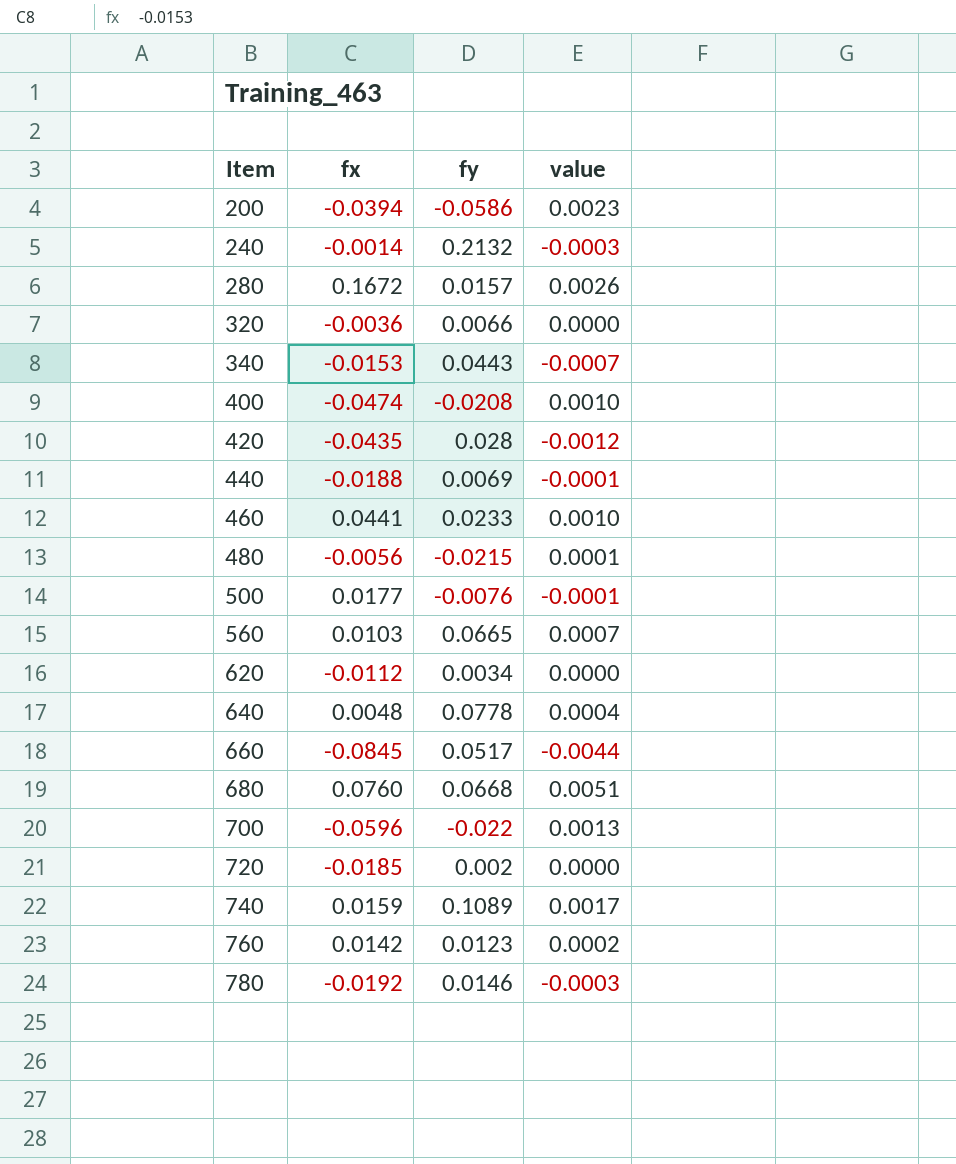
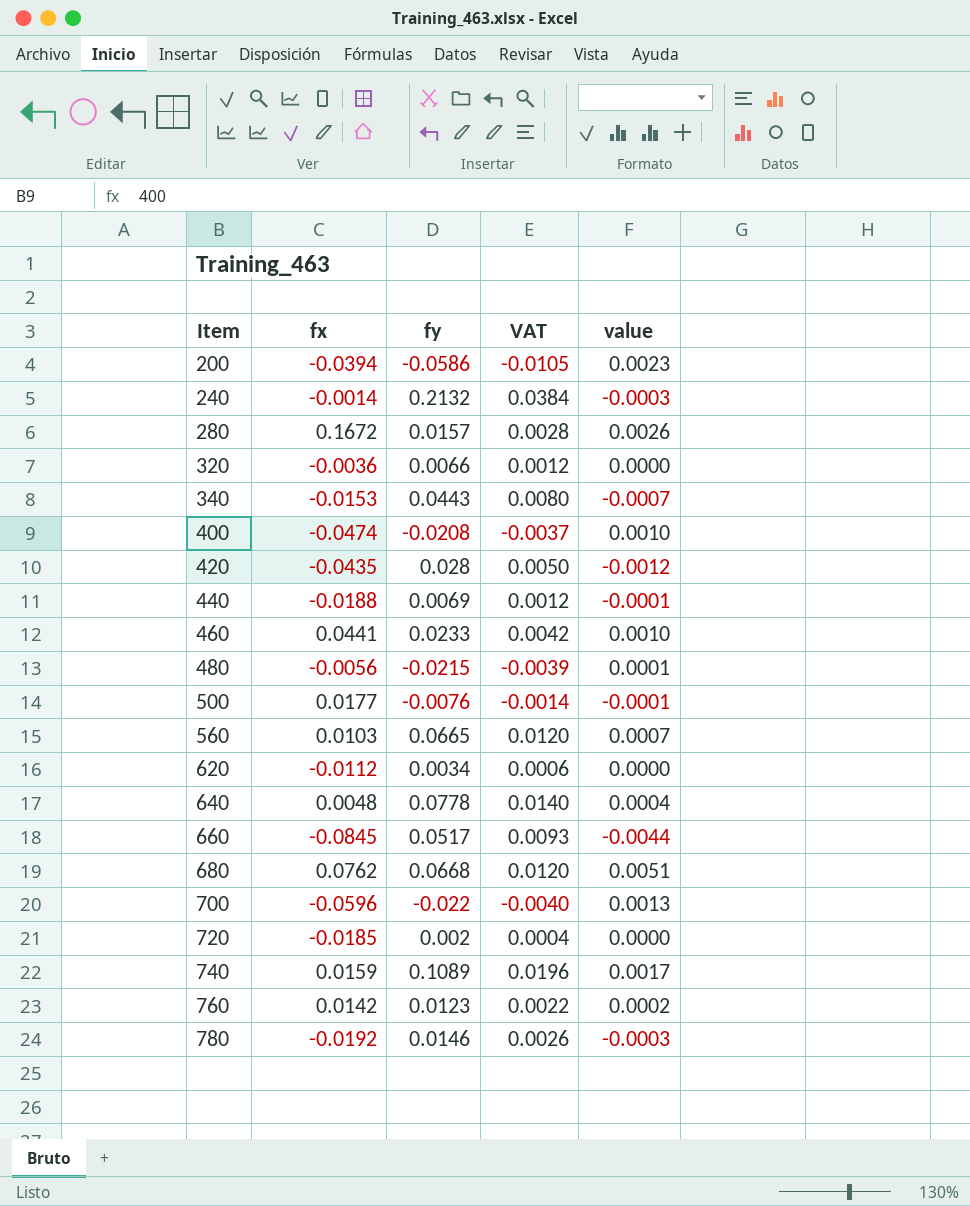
column VAT | formula: none -> [fy] * 0.18
680 | fx: 0.0760 -> 0.0762

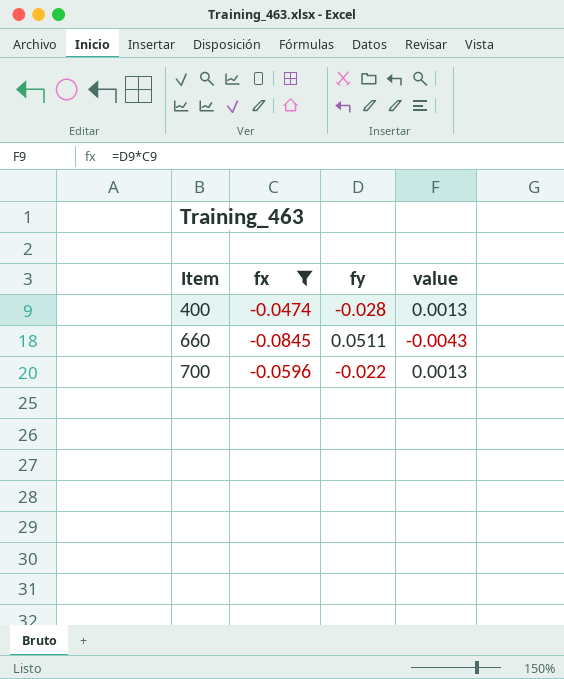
filter: none -> fx <= -0.0474
column VAT | formula: [fy] * 0.18 -> none
400 | fy: -0.0208 -> -0.028
400 | value: 0.0010 -> 0.0013
660 | fy: 0.0517 -> 0.0511
660 | value: -0.0044 -> -0.0043

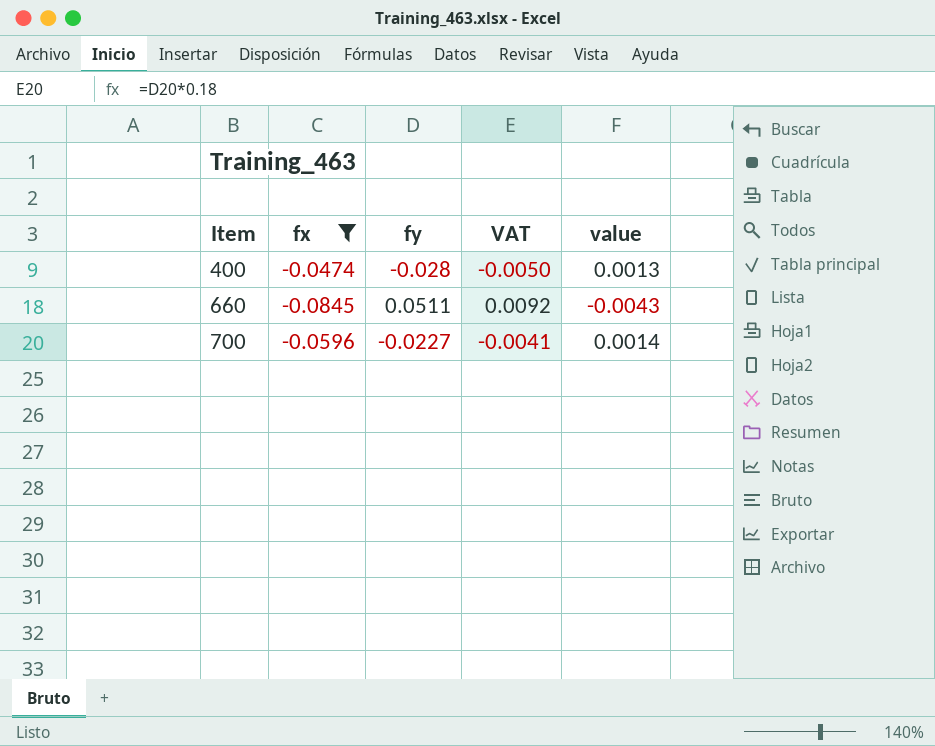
column VAT | formula: none -> [fy] * 0.18
700 | fy: -0.022 -> -0.0227
700 | value: 0.0013 -> 0.0014

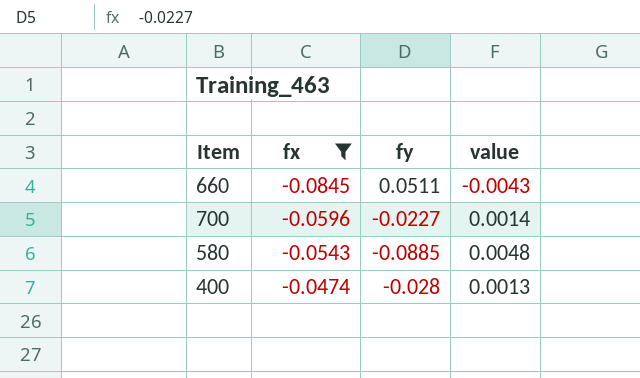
row order: Item ascending -> fx ascending
column VAT | formula: [fy] * 0.18 -> none
row 580: none -> -0.0543 | -0.0885 | 0.0048

